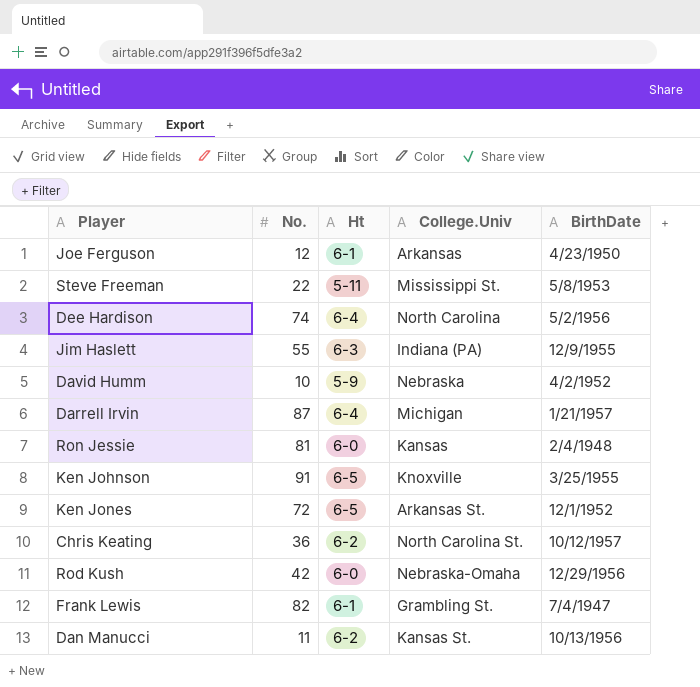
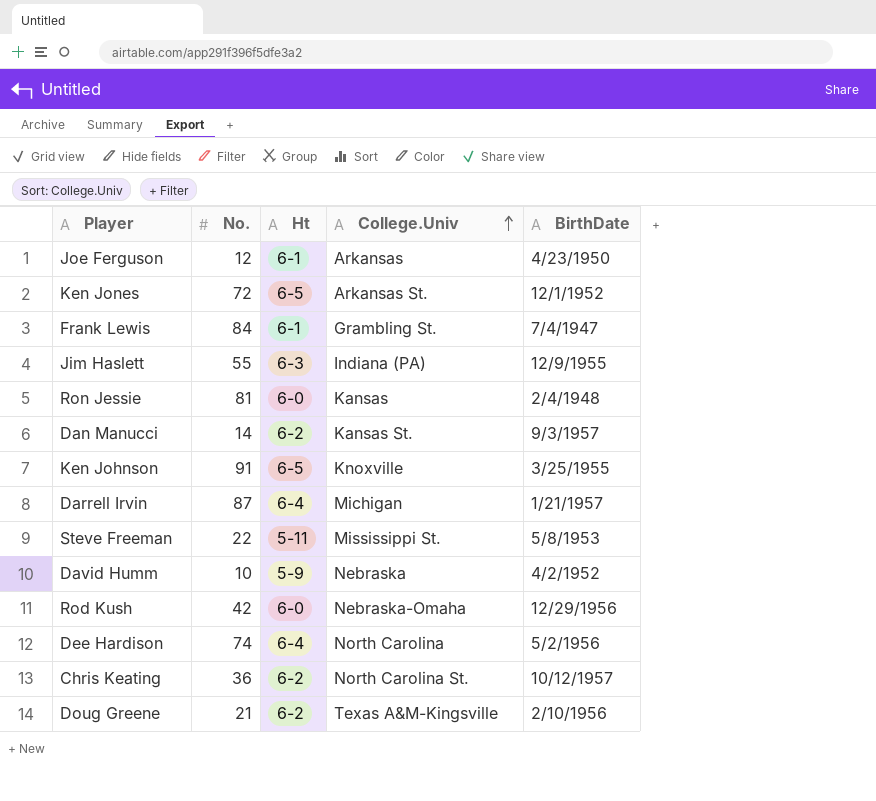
row order: none -> College.Univ ascending
Frank Lewis | No.: 82 -> 84
Dan Manucci | No.: 11 -> 14
Dan Manucci | BirthDate: 10/13/1956 -> 9/3/1957
row Doug Greene: none -> 21 | 6-2 | Texas A&M-Kingsville | 2/10/1956

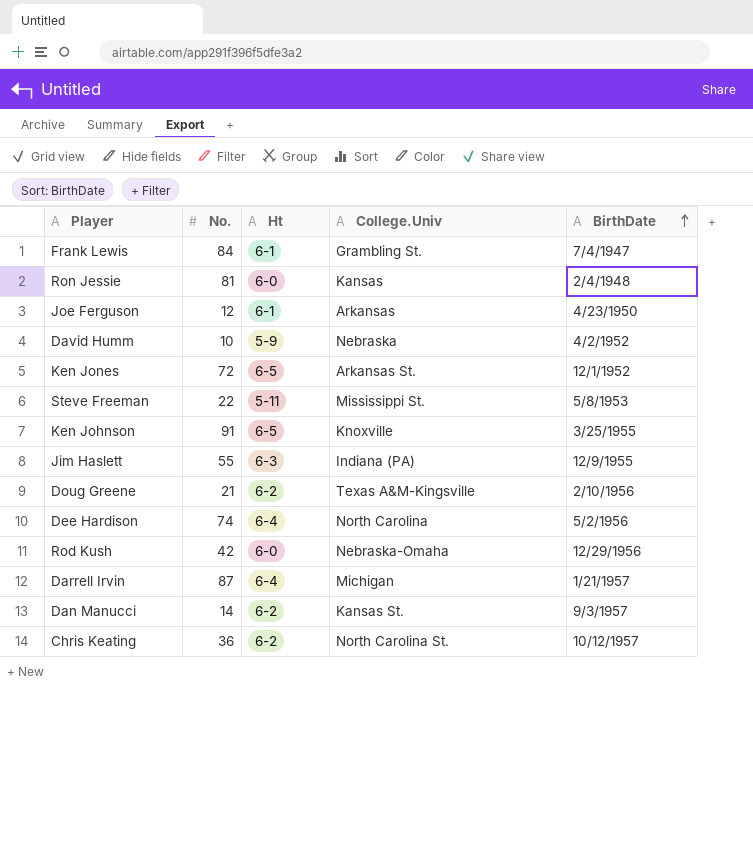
row order: College.Univ ascending -> BirthDate ascending

